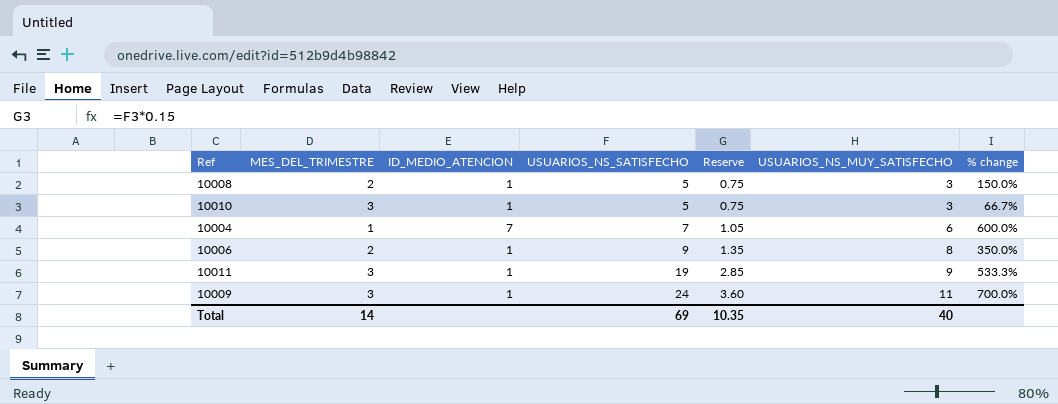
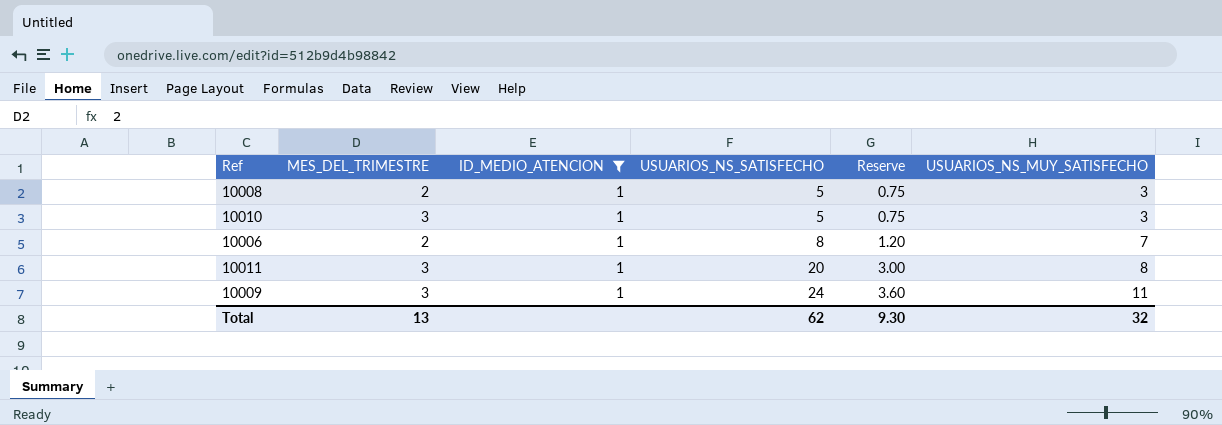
filter: none -> ID_MEDIO_ATENCION = 1
column % change | formula: ([USUARIOS_NS_SATISFECHO] - [MES_DEL_TRIMESTRE]) / [MES_DEL_TRIMESTRE] -> none
10006 | USUARIOS_NS_SATISFECHO: 9 -> 8
10006 | Reserve: 1.35 -> 1.20
10006 | USUARIOS_NS_MUY_SATISFECHO: 8 -> 7
10011 | USUARIOS_NS_SATISFECHO: 19 -> 20
10011 | Reserve: 2.85 -> 3.00
10011 | USUARIOS_NS_MUY_SATISFECHO: 9 -> 8
Total | MES_DEL_TRIMESTRE: 14 -> 13
Total | USUARIOS_NS_SATISFECHO: 69 -> 62
Total | Reserve: 10.35 -> 9.30
Total | USUARIOS_NS_MUY_SATISFECHO: 40 -> 32

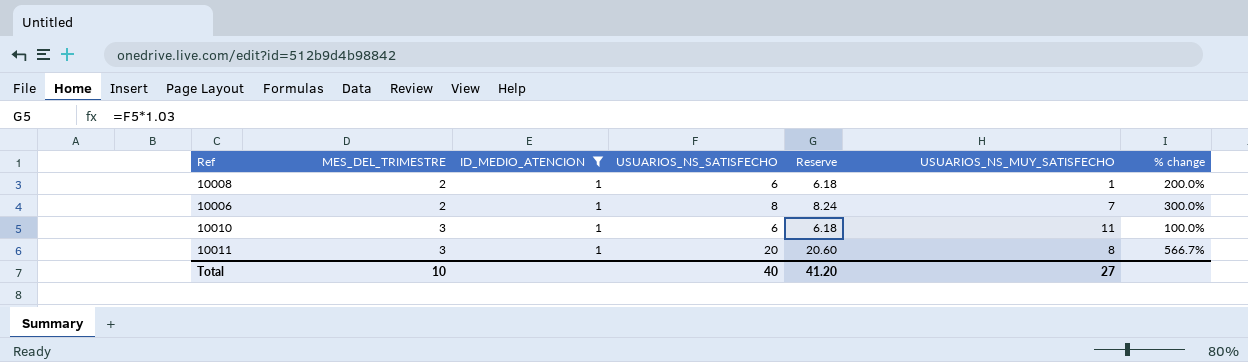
row order: USUARIOS_NS_SATISFECHO ascending -> MES_DEL_TRIMESTRE ascending
column Reserve | formula: [USUARIOS_NS_SATISFECHO] * 0.15 -> [USUARIOS_NS_SATISFECHO] * 1.03
column % change | formula: none -> ([USUARIOS_NS_SATISFECHO] - [MES_DEL_TRIMESTRE]) / [MES_DEL_TRIMESTRE]
row 10009: 3 | 1 | 24 | 3.60 | 11 -> none
10008 | USUARIOS_NS_SATISFECHO: 5 -> 6
10008 | USUARIOS_NS_MUY_SATISFECHO: 3 -> 1
10010 | USUARIOS_NS_SATISFECHO: 5 -> 6
10010 | USUARIOS_NS_MUY_SATISFECHO: 3 -> 11
Total | MES_DEL_TRIMESTRE: 13 -> 10
Total | USUARIOS_NS_SATISFECHO: 62 -> 40
Total | Reserve: 9.30 -> 41.20
Total | USUARIOS_NS_MUY_SATISFECHO: 32 -> 27

